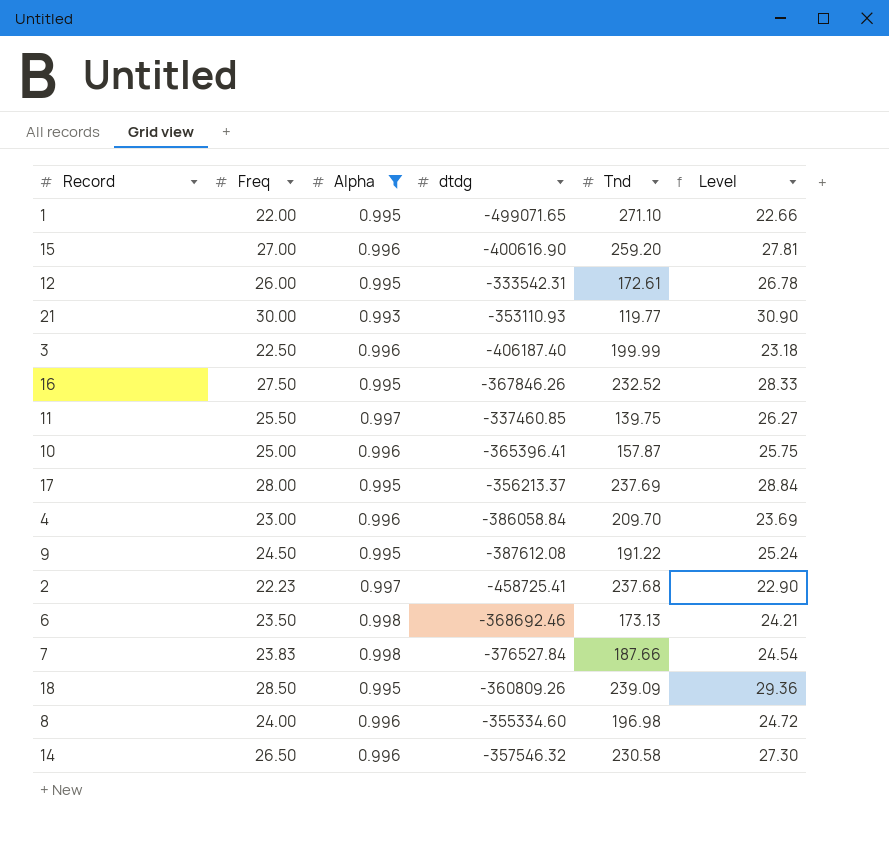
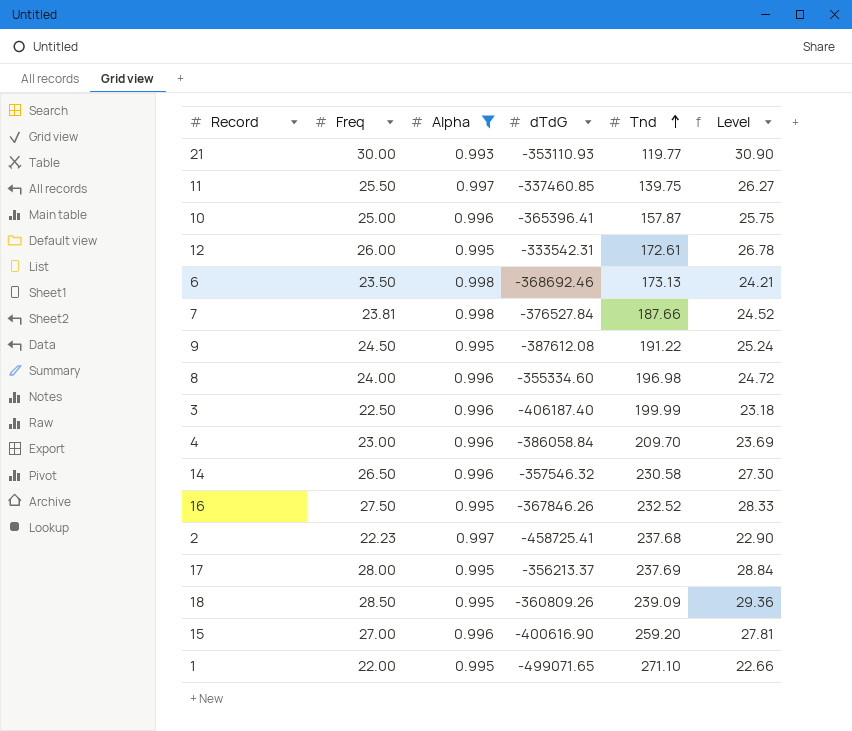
row order: none -> Tnd ascending
column name: dtdg -> dTdG
7 | Freq: 23.83 -> 23.81
7 | Level: 24.54 -> 24.52

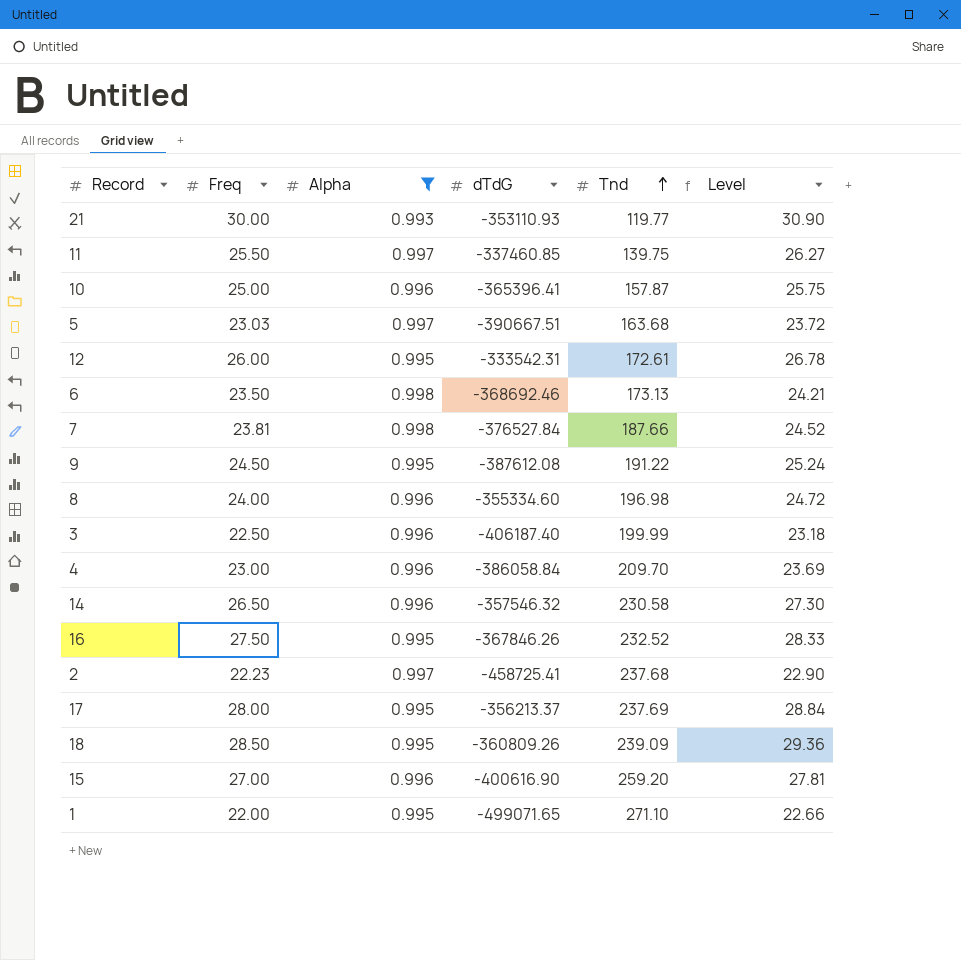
row 5: none -> 23.03 | 0.997 | -390667.51 | 163.68 | 23.72

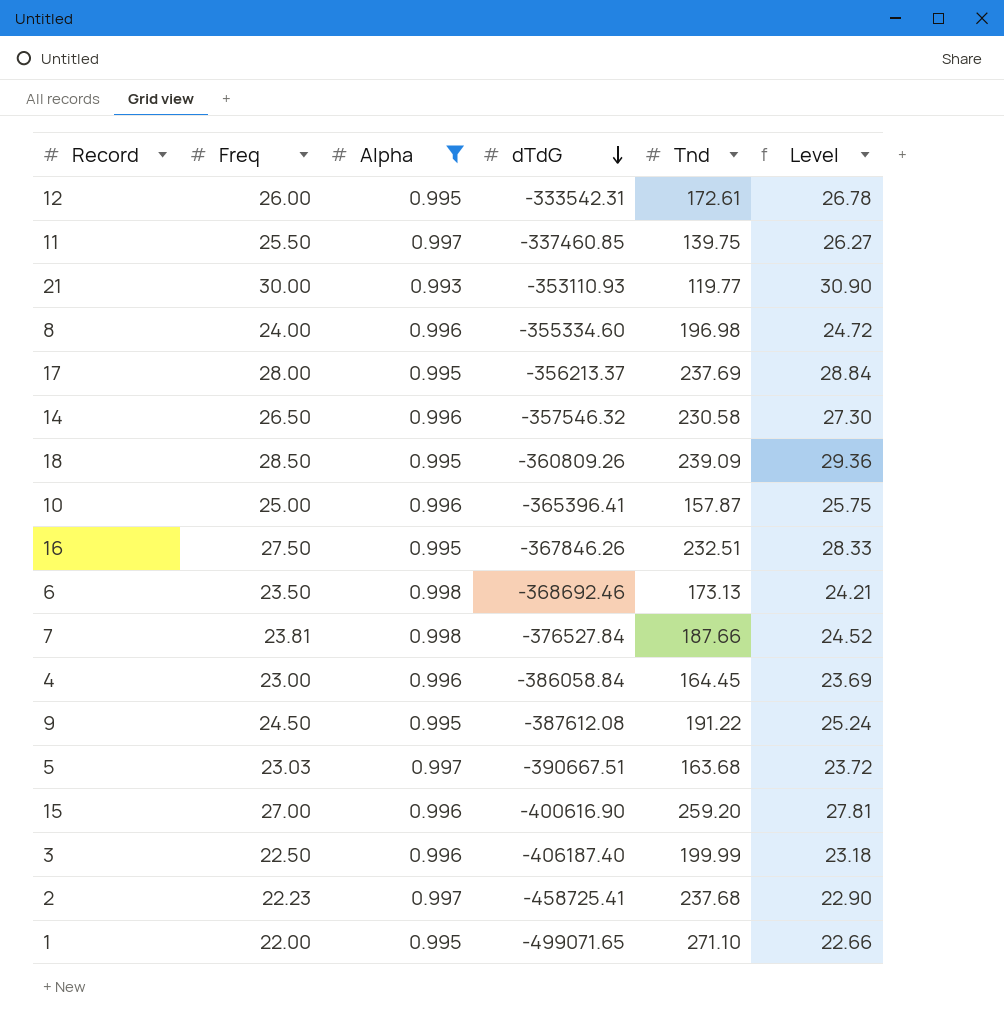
row order: Tnd ascending -> dTdG descending
16 | Tnd: 232.52 -> 232.51
4 | Tnd: 209.70 -> 164.45

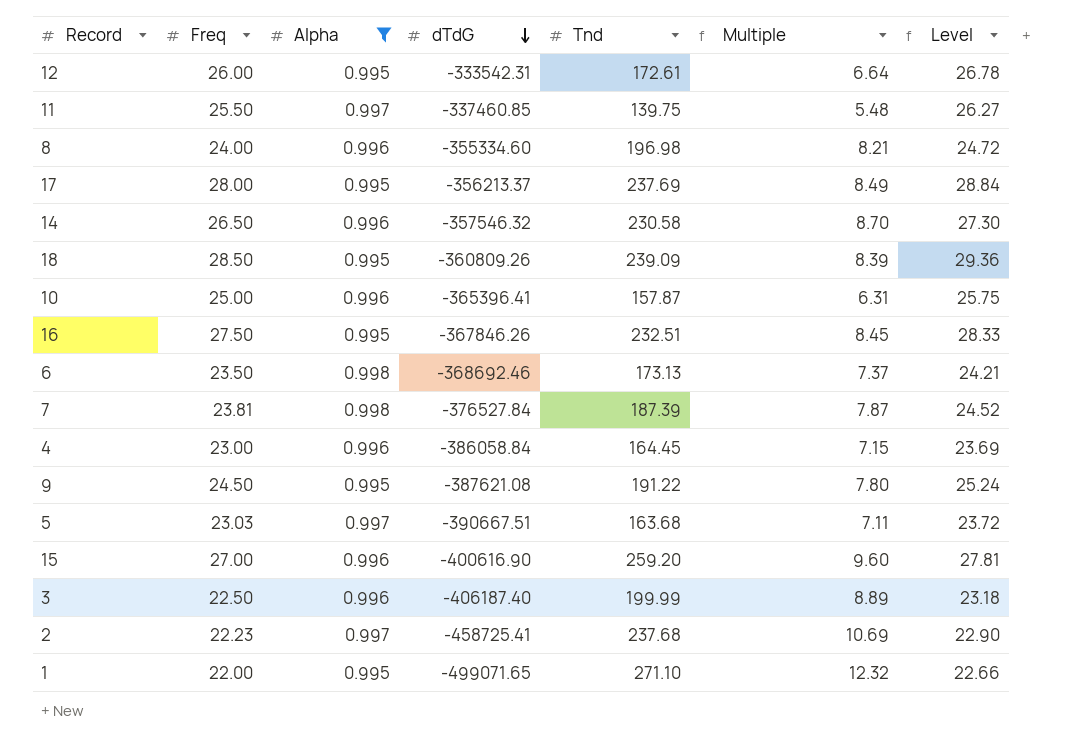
column Multiple | formula: none -> [Tnd] / [Freq]
row 21: 30.00 | 0.993 | -353110.93 | 119.77 | 30.90 -> none
7 | Tnd: 187.66 -> 187.39
9 | dTdG: -387612.08 -> -387621.08

